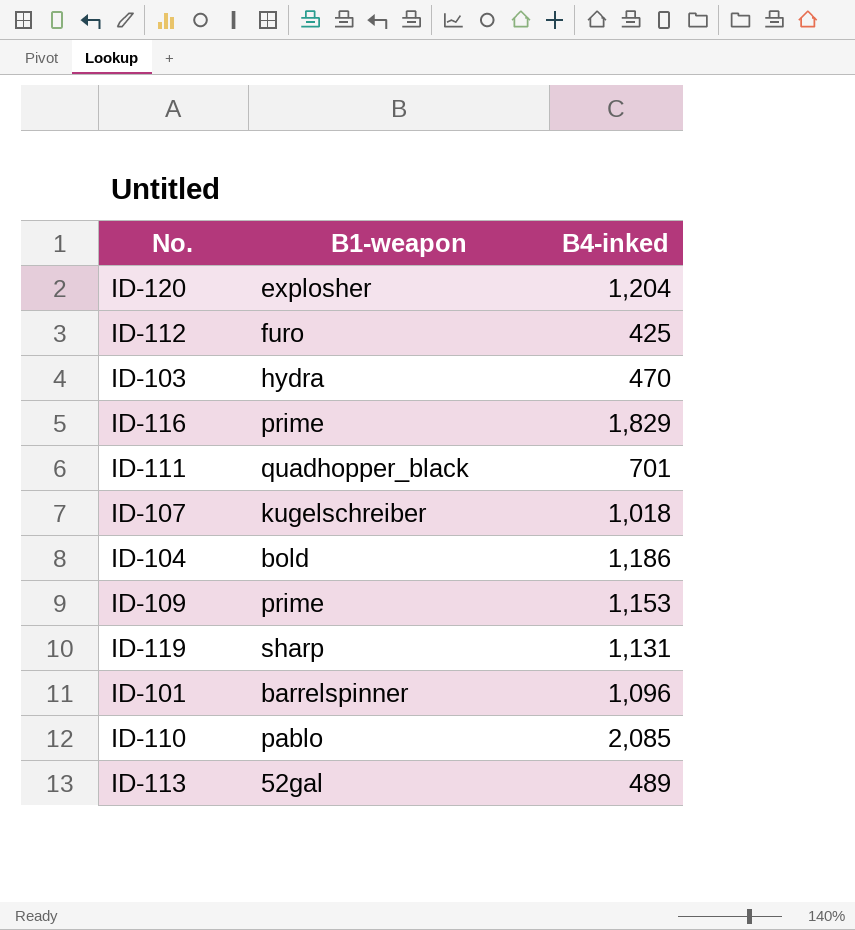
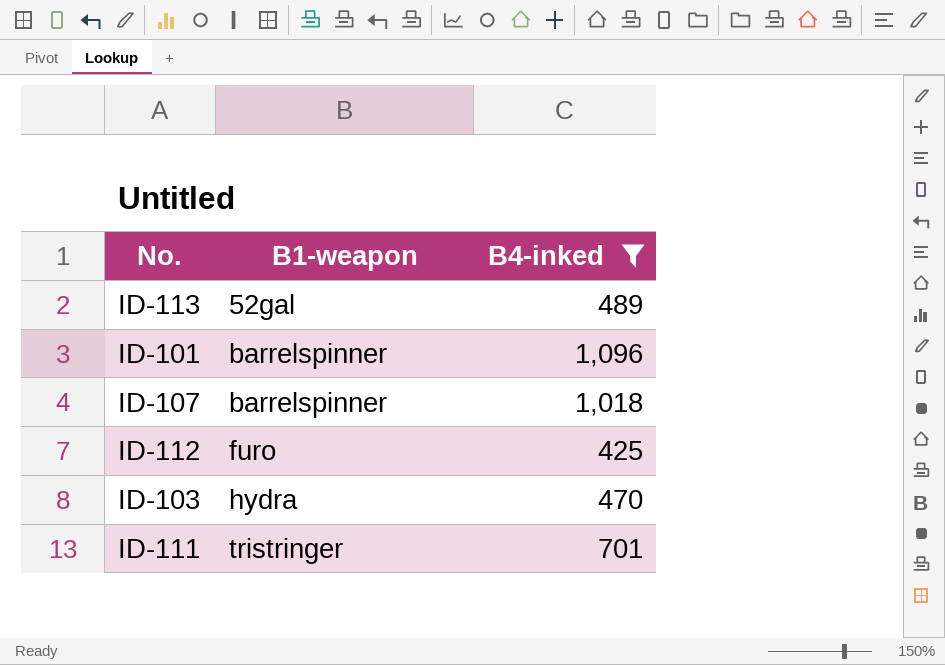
filter: none -> B4-inked <= 1,096
row order: none -> B1-weapon ascending
ID-107 | B1-weapon: kugelschreiber -> barrelspinner
ID-111 | B1-weapon: quadhopper_black -> tristringer

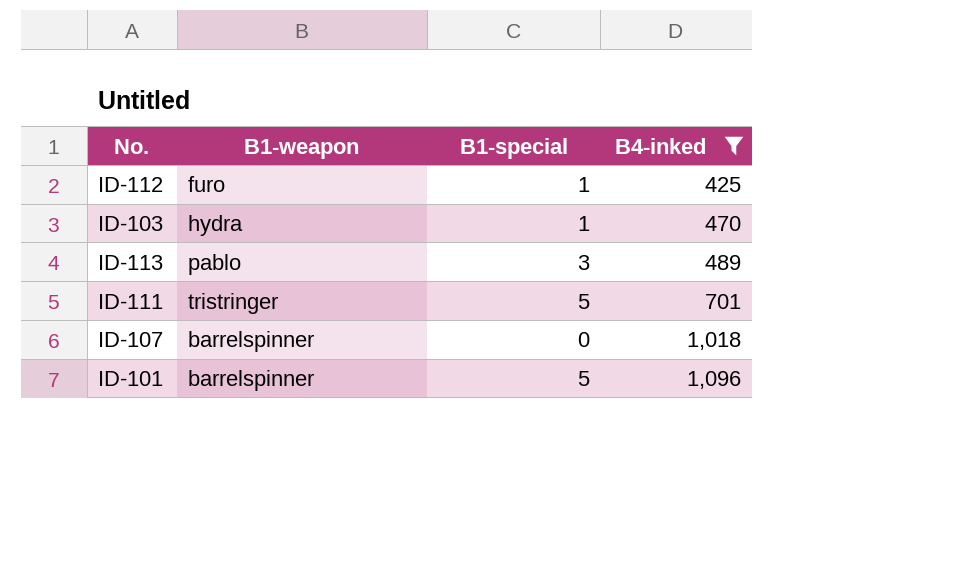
row order: B1-weapon ascending -> B4-inked ascending
column B1-special | position: none -> 3
ID-113 | B1-weapon: 52gal -> pablo

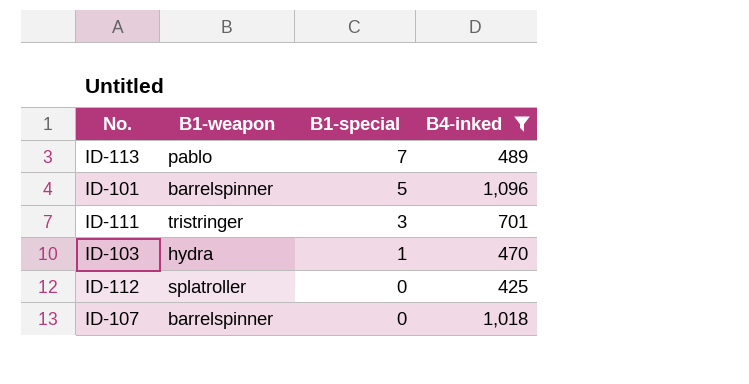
row order: B4-inked ascending -> B1-special descending
ID-113 | B1-special: 3 -> 7
ID-111 | B1-special: 5 -> 3
ID-112 | B1-weapon: furo -> splatroller
ID-112 | B1-special: 1 -> 0

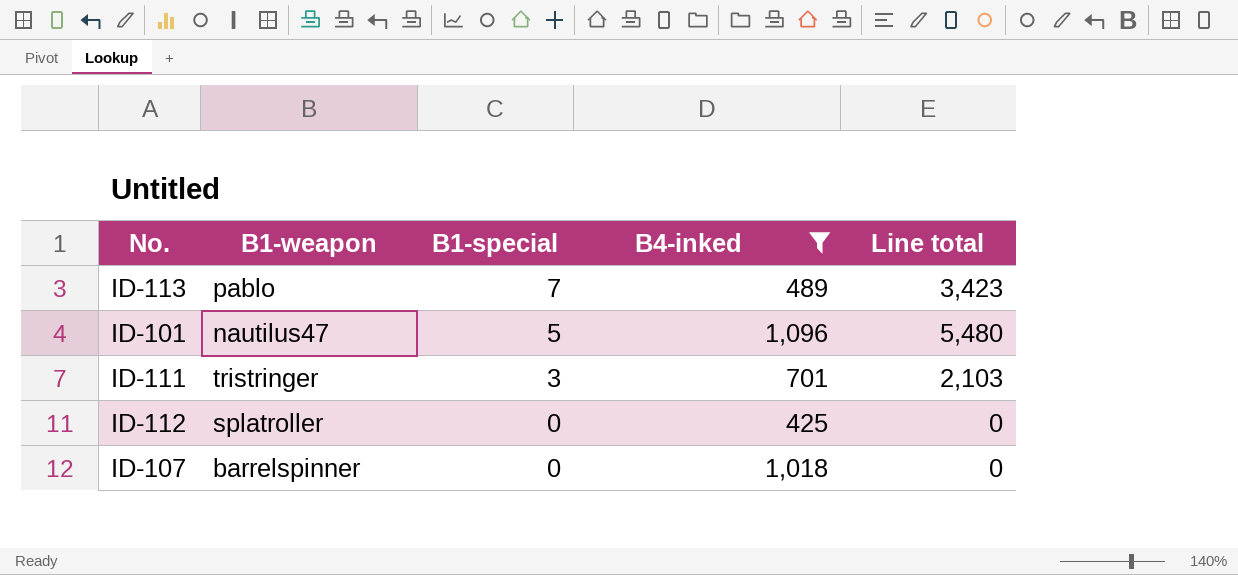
column Line total | formula: none -> [B1-special] * [B4-inked]
row ID-103: hydra | 1 | 470 -> none
ID-101 | B1-weapon: barrelspinner -> nautilus47

